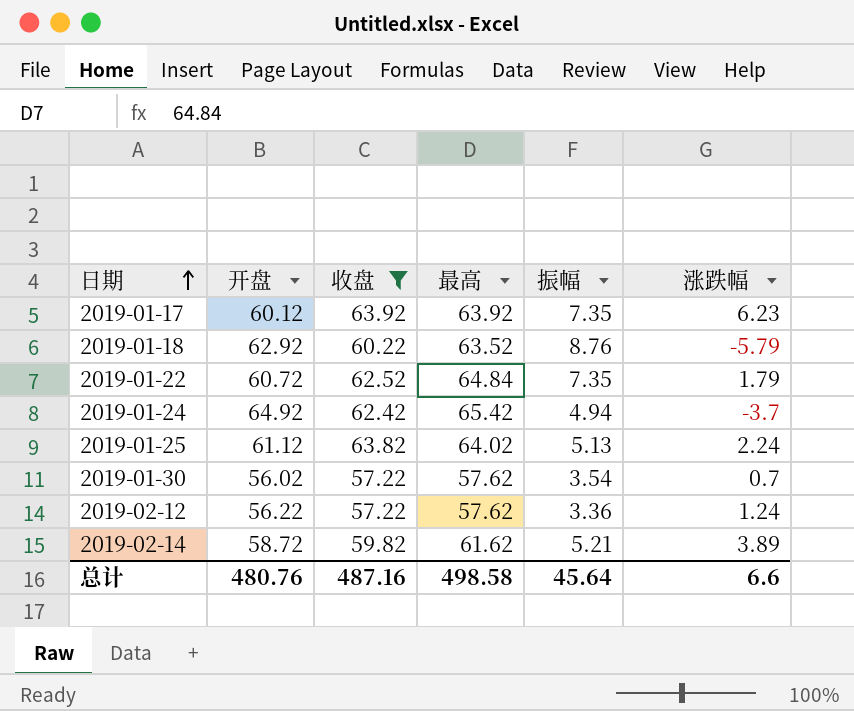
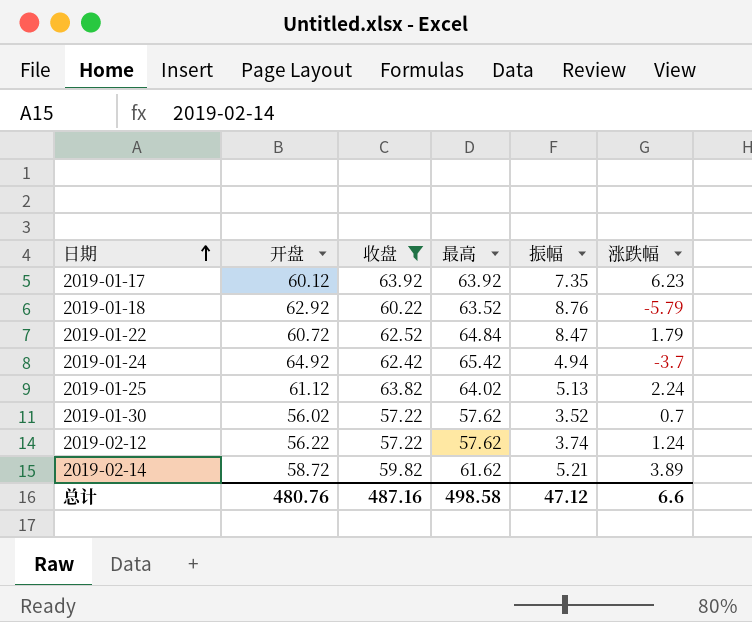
2019-01-22 | 振幅: 7.35 -> 8.47
2019-01-30 | 振幅: 3.54 -> 3.52
2019-02-12 | 振幅: 3.36 -> 3.74
总计 | 振幅: 45.64 -> 47.12

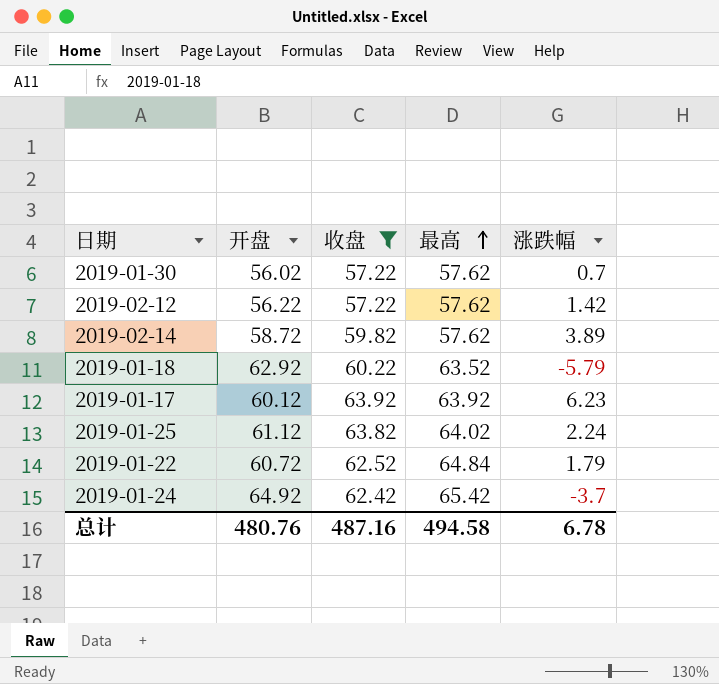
row order: 日期 ascending -> 最高 ascending
column 振幅 | position: 5 -> none
2019-02-12 | 涨跌幅: 1.24 -> 1.42
2019-02-14 | 最高: 61.62 -> 57.62
总计 | 最高: 498.58 -> 494.58
总计 | 涨跌幅: 6.6 -> 6.78

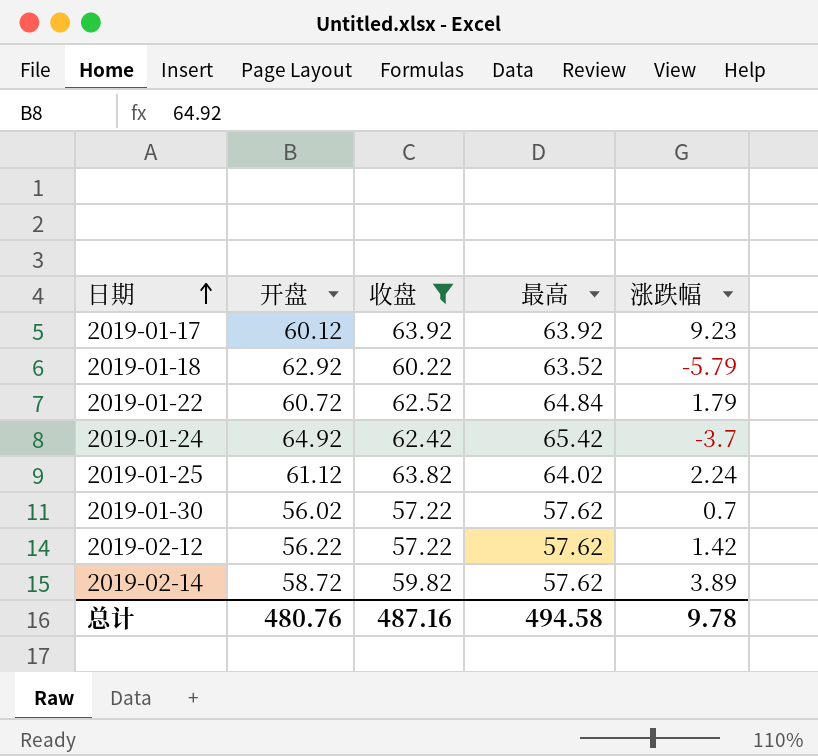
row order: 最高 ascending -> 日期 ascending
2019-01-17 | 涨跌幅: 6.23 -> 9.23
总计 | 涨跌幅: 6.78 -> 9.78

